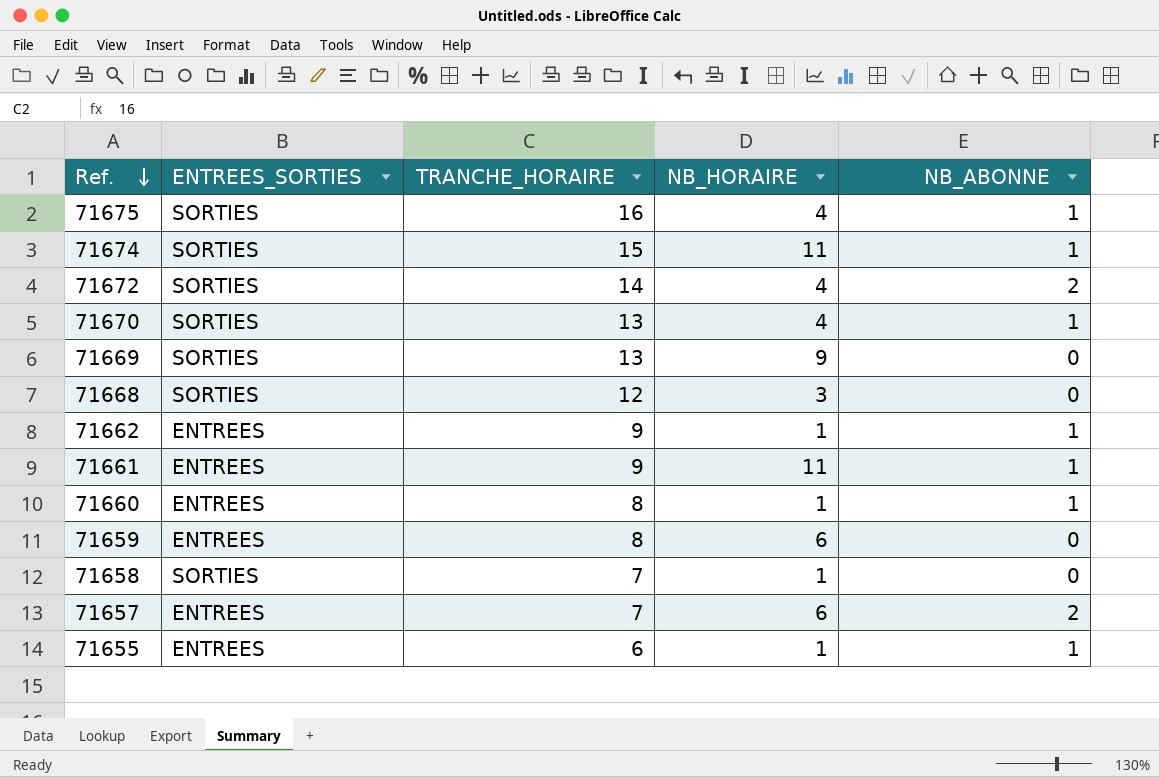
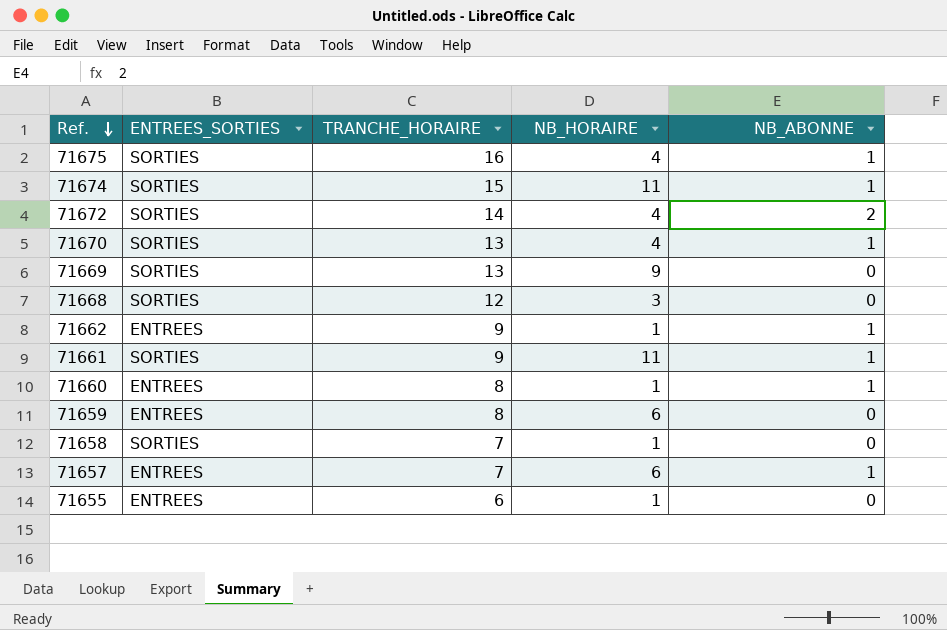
71661 | ENTREES_SORTIES: ENTREES -> SORTIES
71657 | NB_ABONNE: 2 -> 1
71655 | NB_ABONNE: 1 -> 0

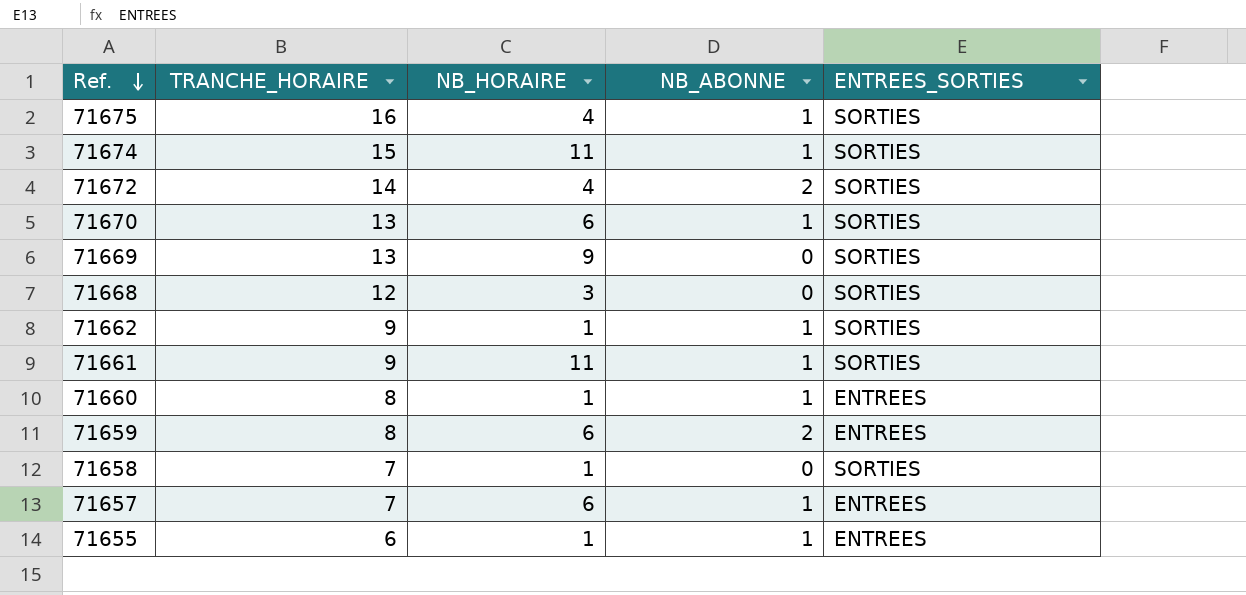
column ENTREES_SORTIES | position: 2 -> 5
71670 | NB_HORAIRE: 4 -> 6
71662 | ENTREES_SORTIES: ENTREES -> SORTIES
71659 | NB_ABONNE: 0 -> 2
71655 | NB_ABONNE: 0 -> 1

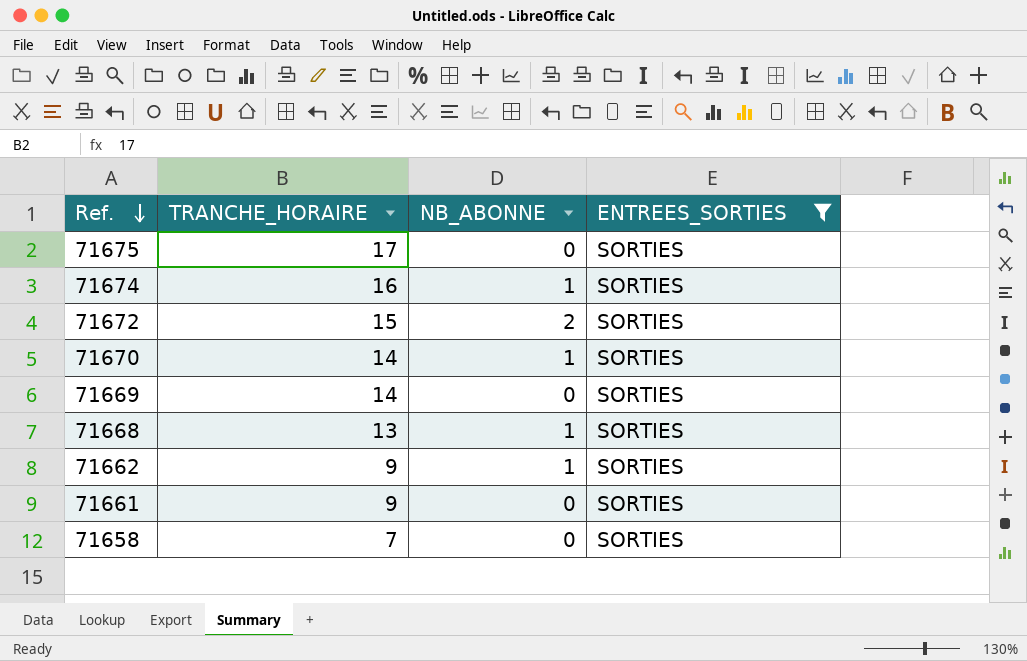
filter: none -> ENTREES_SORTIES = SORTIES
column NB_HORAIRE | position: 3 -> none
71675 | TRANCHE_HORAIRE: 16 -> 17
71675 | NB_ABONNE: 1 -> 0
71674 | TRANCHE_HORAIRE: 15 -> 16
71672 | TRANCHE_HORAIRE: 14 -> 15
71670 | TRANCHE_HORAIRE: 13 -> 14
71669 | TRANCHE_HORAIRE: 13 -> 14
71668 | TRANCHE_HORAIRE: 12 -> 13
71668 | NB_ABONNE: 0 -> 1
71661 | NB_ABONNE: 1 -> 0

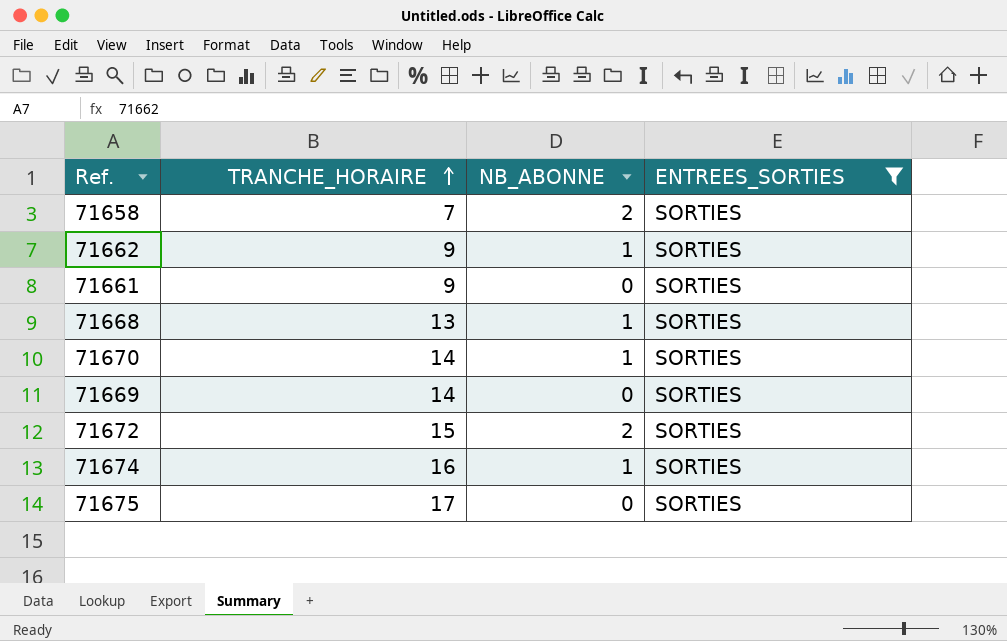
row order: Ref. descending -> TRANCHE_HORAIRE ascending
71658 | NB_ABONNE: 0 -> 2

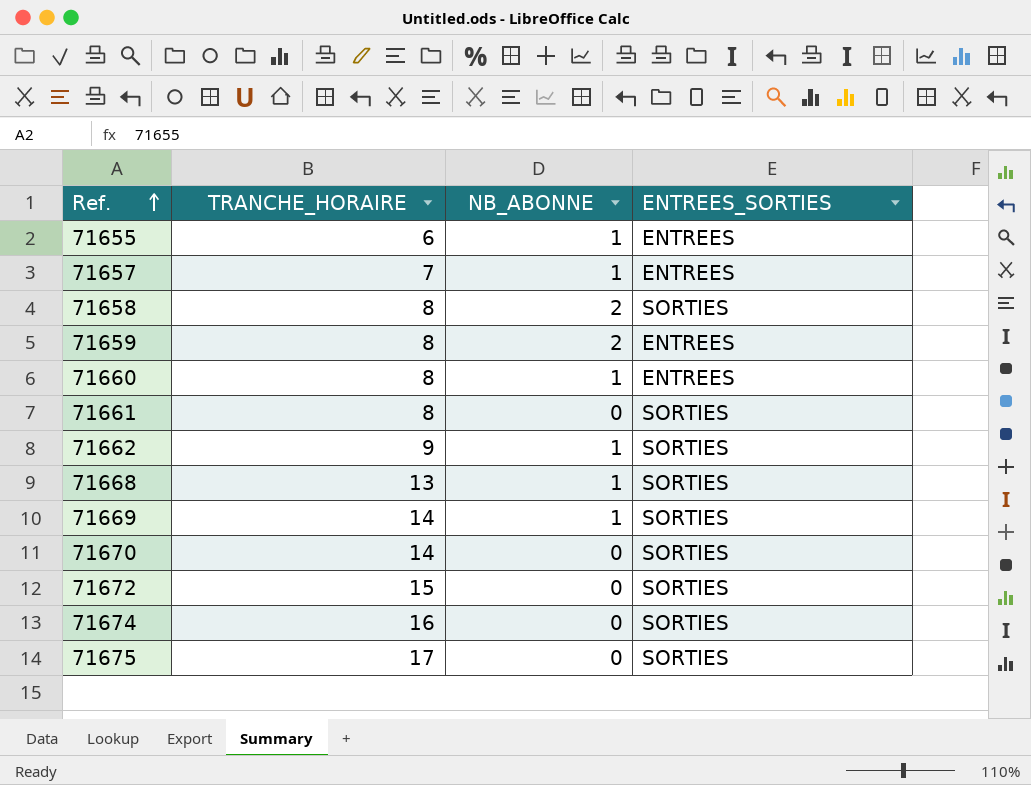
filter: ENTREES_SORTIES = SORTIES -> none
row order: TRANCHE_HORAIRE ascending -> Ref. ascending
71658 | TRANCHE_HORAIRE: 7 -> 8
71661 | TRANCHE_HORAIRE: 9 -> 8
71669 | NB_ABONNE: 0 -> 1
71670 | NB_ABONNE: 1 -> 0
71672 | NB_ABONNE: 2 -> 0
71674 | NB_ABONNE: 1 -> 0

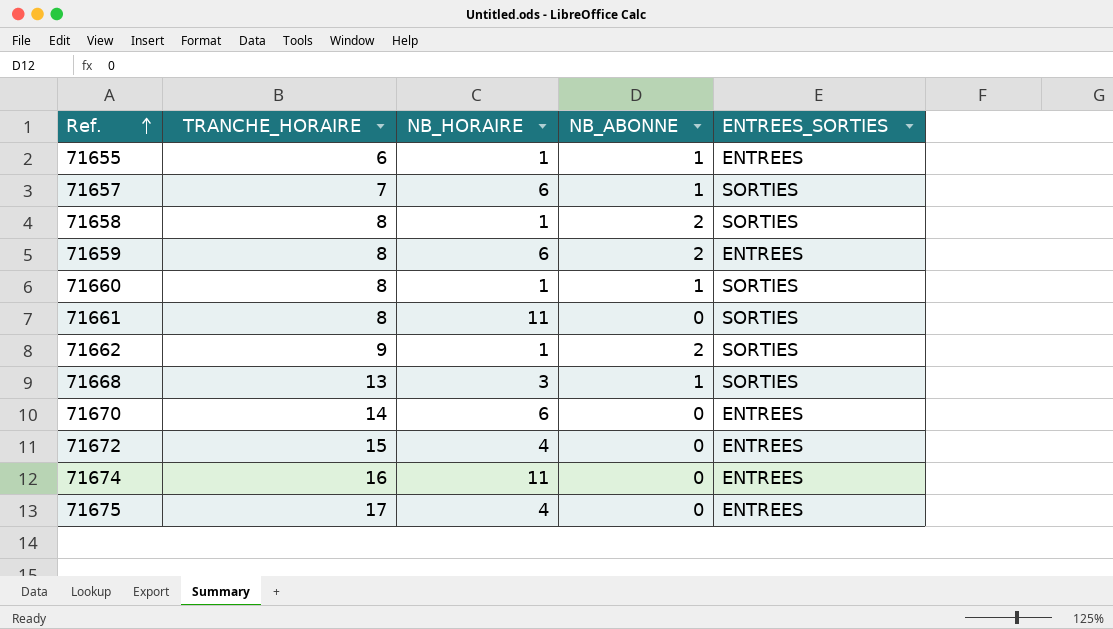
column NB_HORAIRE | position: none -> 3
row 71669: 14 | 1 | SORTIES -> none
71657 | ENTREES_SORTIES: ENTREES -> SORTIES
71660 | ENTREES_SORTIES: ENTREES -> SORTIES
71662 | NB_ABONNE: 1 -> 2
71670 | ENTREES_SORTIES: SORTIES -> ENTREES
71672 | ENTREES_SORTIES: SORTIES -> ENTREES
71674 | ENTREES_SORTIES: SORTIES -> ENTREES
71675 | ENTREES_SORTIES: SORTIES -> ENTREES

